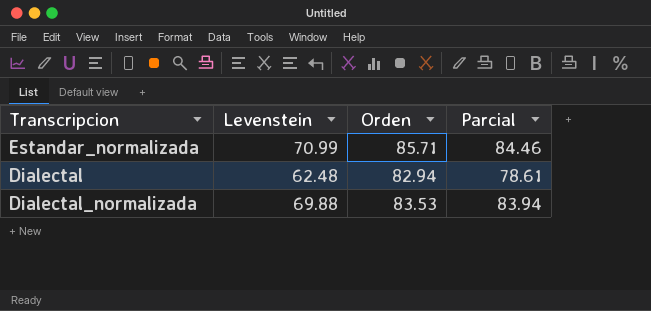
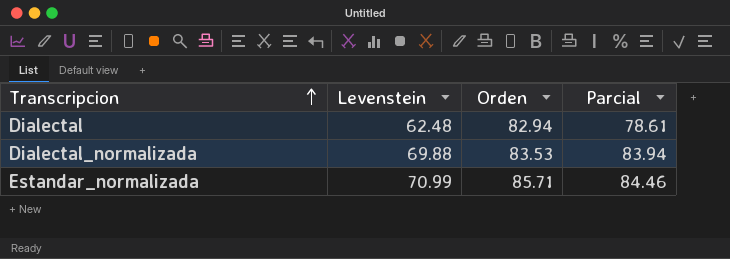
row order: none -> Transcripcion ascending

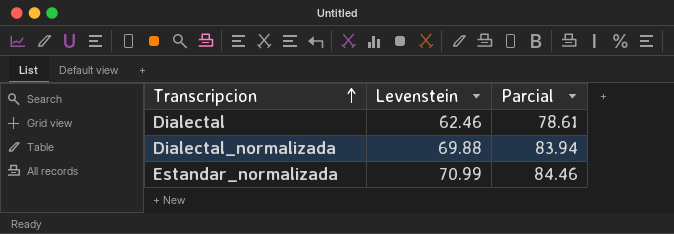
column Orden | position: 3 -> none
Dialectal | Levenstein: 62.48 -> 62.46

